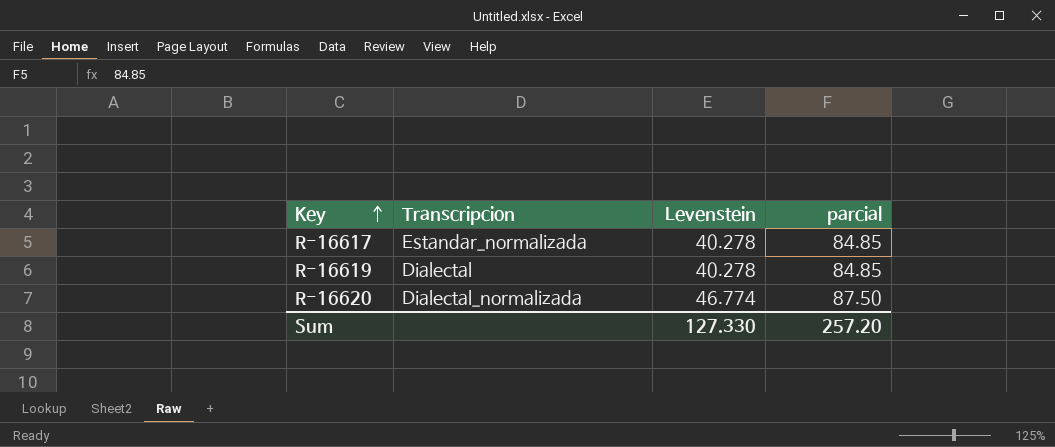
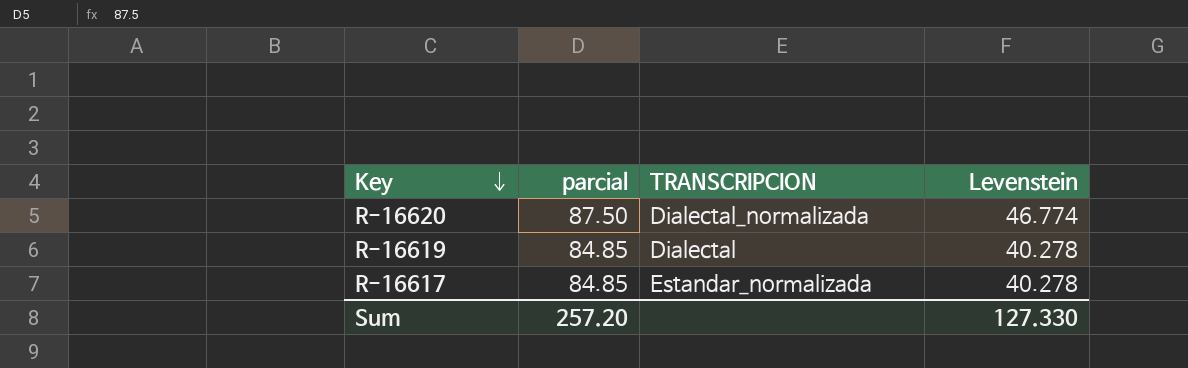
row order: Key ascending -> Key descending
column parcial | position: 4 -> 2
column name: Transcripcion -> TRANSCRIPCION

